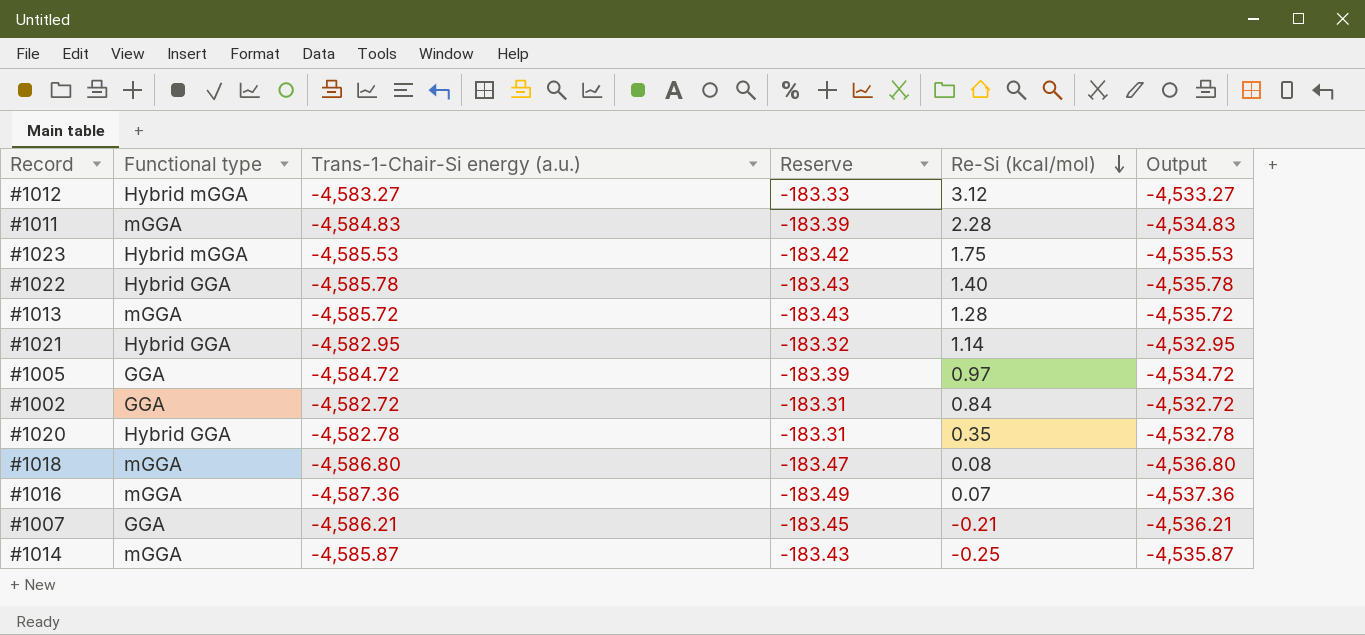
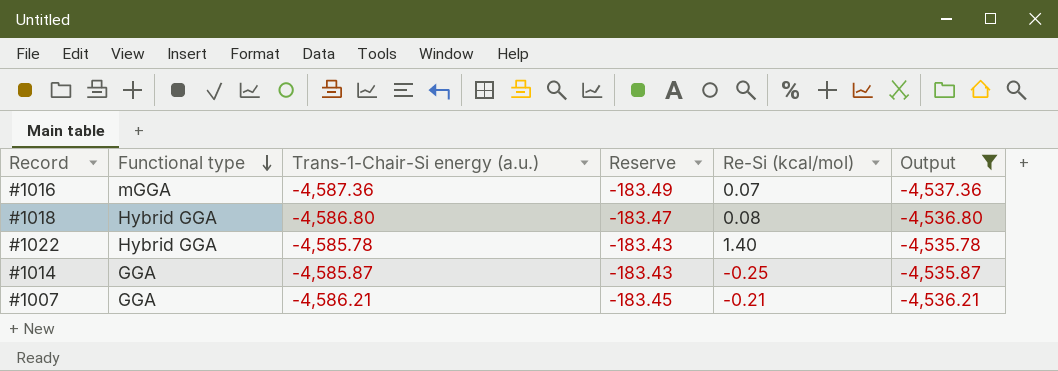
filter: none -> Output <= -4,535.78
row order: Re-Si (kcal/mol) descending -> Functional type descending
#1018 | Functional type: mGGA -> Hybrid GGA
#1014 | Functional type: mGGA -> GGA

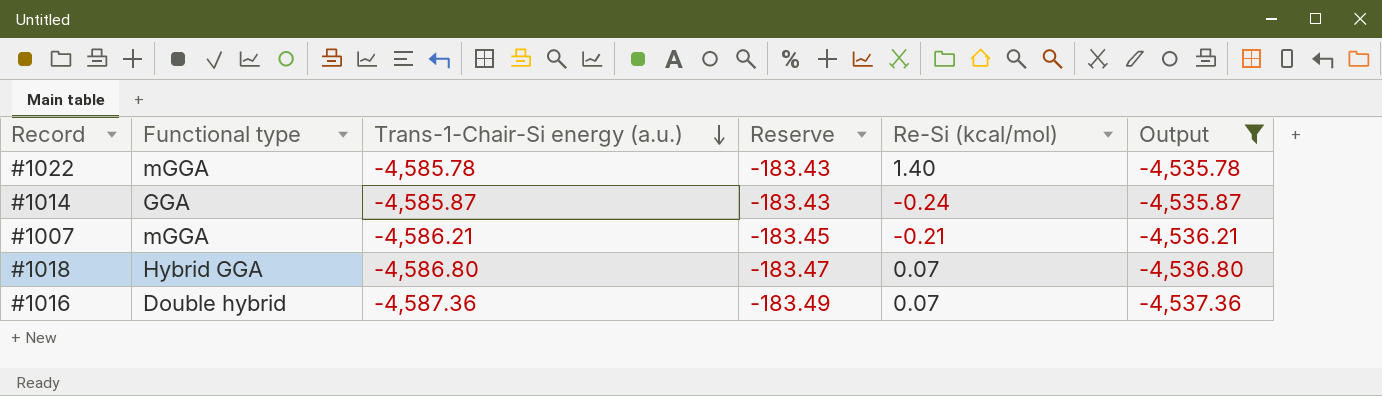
row order: Functional type descending -> Trans-1-Chair-Si energy (a.u.) descending
#1022 | Functional type: Hybrid GGA -> mGGA
#1014 | Re-Si (kcal/mol): -0.25 -> -0.24
#1007 | Functional type: GGA -> mGGA
#1018 | Re-Si (kcal/mol): 0.08 -> 0.07
#1016 | Functional type: mGGA -> Double hybrid

